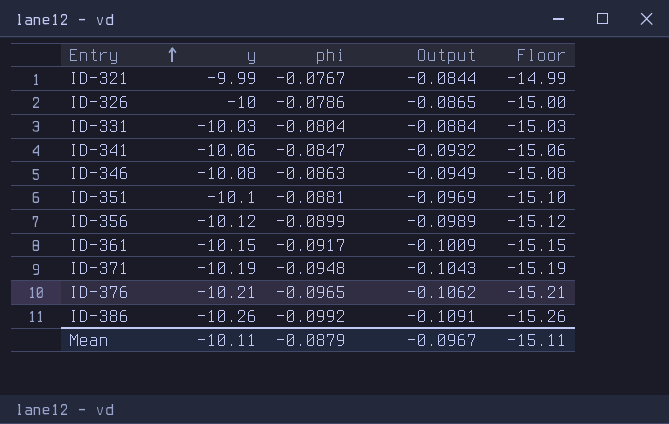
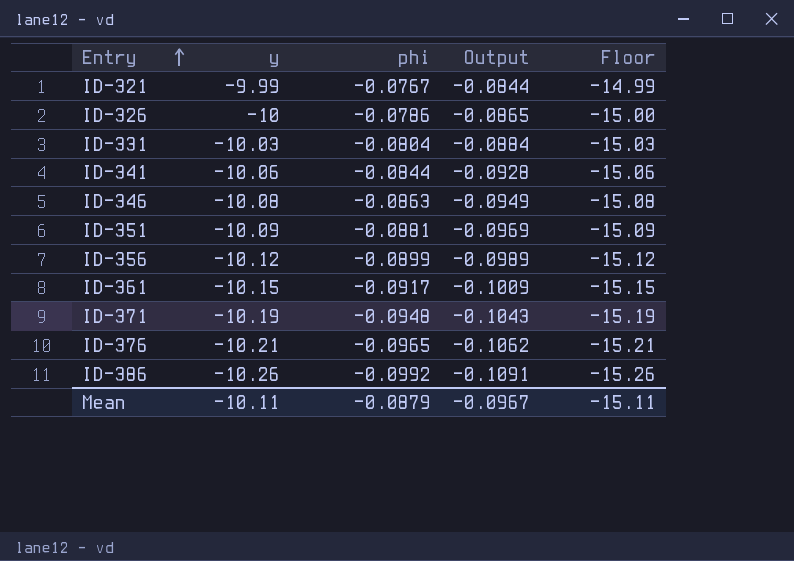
ID-341 | phi: -0.0847 -> -0.0844
ID-341 | Output: -0.0932 -> -0.0928
ID-351 | y: -10.1 -> -10.09
ID-351 | Floor: -15.10 -> -15.09

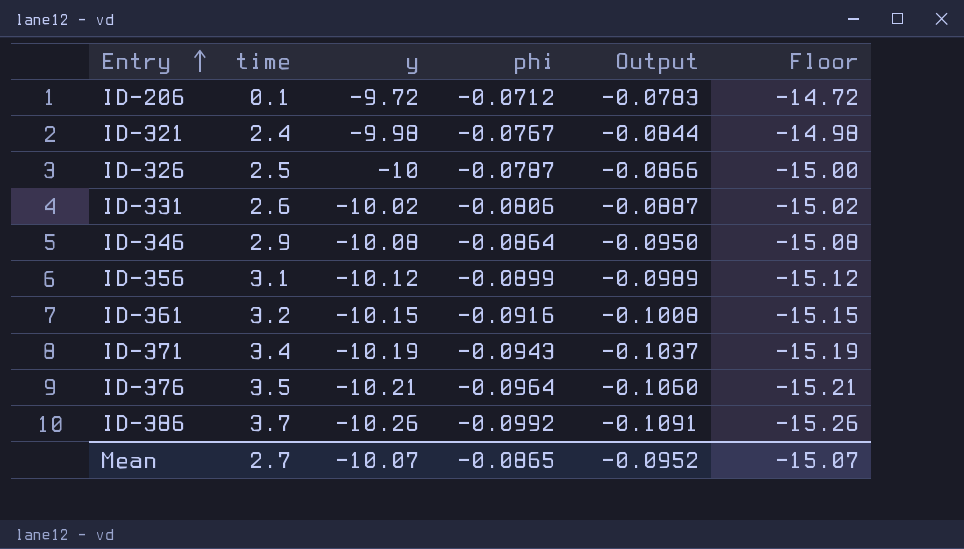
column time | position: none -> 2
row ID-341: -10.06 | -0.0844 | -0.0928 | -15.06 -> none
row ID-351: -10.09 | -0.0881 | -0.0969 | -15.09 -> none
row ID-206: none -> 0.1 | -9.72 | -0.0712 | -0.0783 | -14.72
ID-321 | y: -9.99 -> -9.98
ID-321 | Floor: -14.99 -> -14.98
ID-326 | phi: -0.0786 -> -0.0787
ID-326 | Output: -0.0865 -> -0.0866
ID-331 | y: -10.03 -> -10.02
ID-331 | phi: -0.0804 -> -0.0806
ID-331 | Output: -0.0884 -> -0.0887
ID-331 | Floor: -15.03 -> -15.02
ID-346 | phi: -0.0863 -> -0.0864
ID-346 | Output: -0.0949 -> -0.0950
ID-361 | phi: -0.0917 -> -0.0916
ID-361 | Output: -0.1009 -> -0.1008
ID-371 | phi: -0.0948 -> -0.0943
ID-371 | Output: -0.1043 -> -0.1037
ID-376 | phi: -0.0965 -> -0.0964
ID-376 | Output: -0.1062 -> -0.1060
Mean | y: -10.11 -> -10.07
Mean | phi: -0.0879 -> -0.0865
Mean | Output: -0.0967 -> -0.0952
Mean | Floor: -15.11 -> -15.07

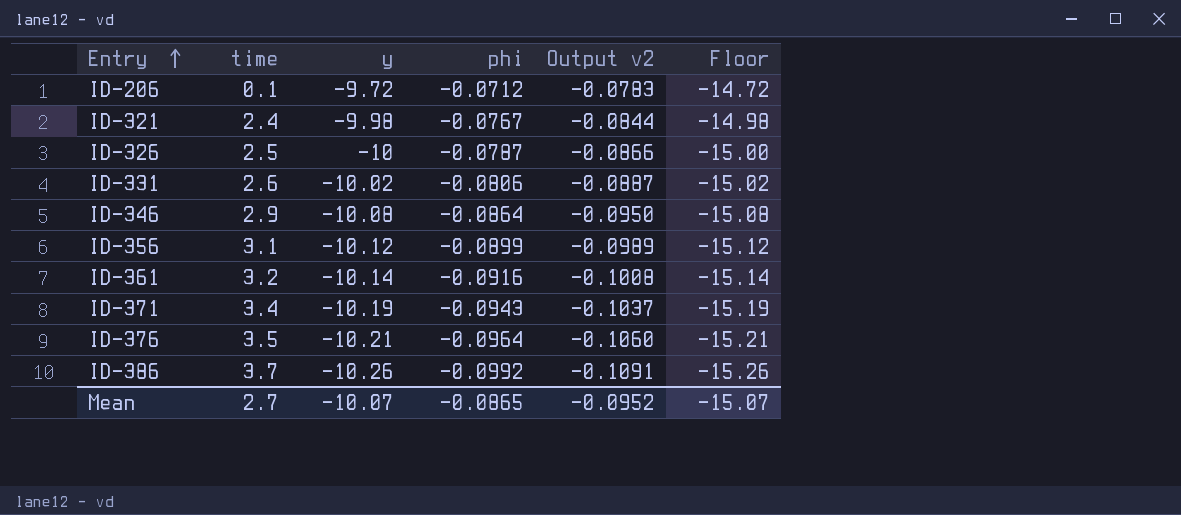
column name: Output -> Output v2
ID-361 | y: -10.15 -> -10.14
ID-361 | Floor: -15.15 -> -15.14

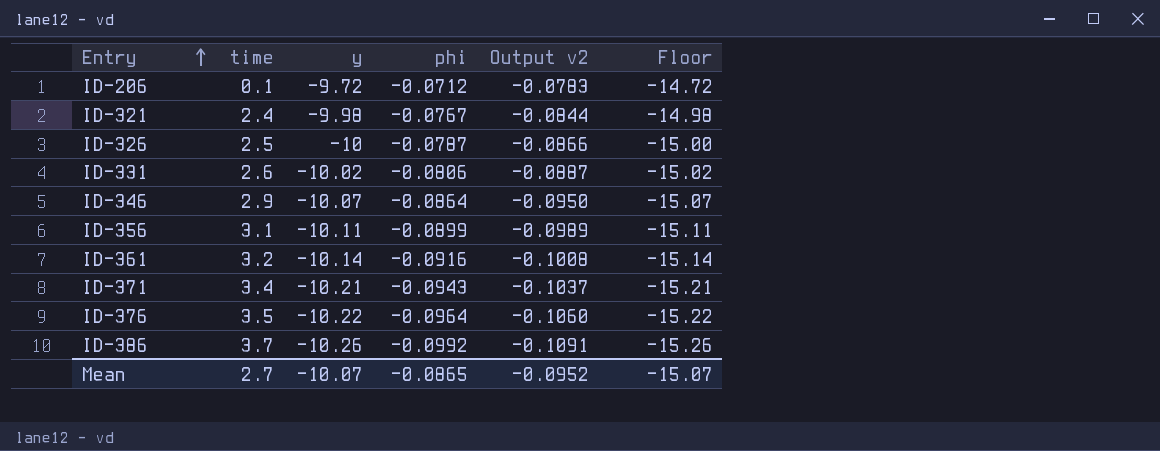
ID-346 | y: -10.08 -> -10.07
ID-346 | Floor: -15.08 -> -15.07
ID-356 | y: -10.12 -> -10.11
ID-356 | Floor: -15.12 -> -15.11
ID-371 | y: -10.19 -> -10.21
ID-371 | Floor: -15.19 -> -15.21
ID-376 | y: -10.21 -> -10.22
ID-376 | Floor: -15.21 -> -15.22

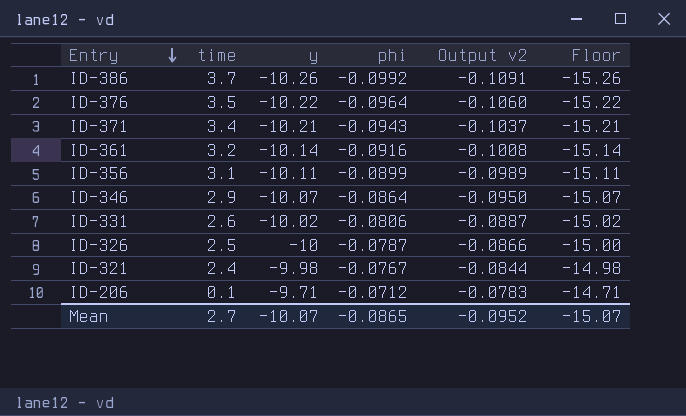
row order: Entry ascending -> Entry descending
ID-206 | y: -9.72 -> -9.71
ID-206 | Floor: -14.72 -> -14.71

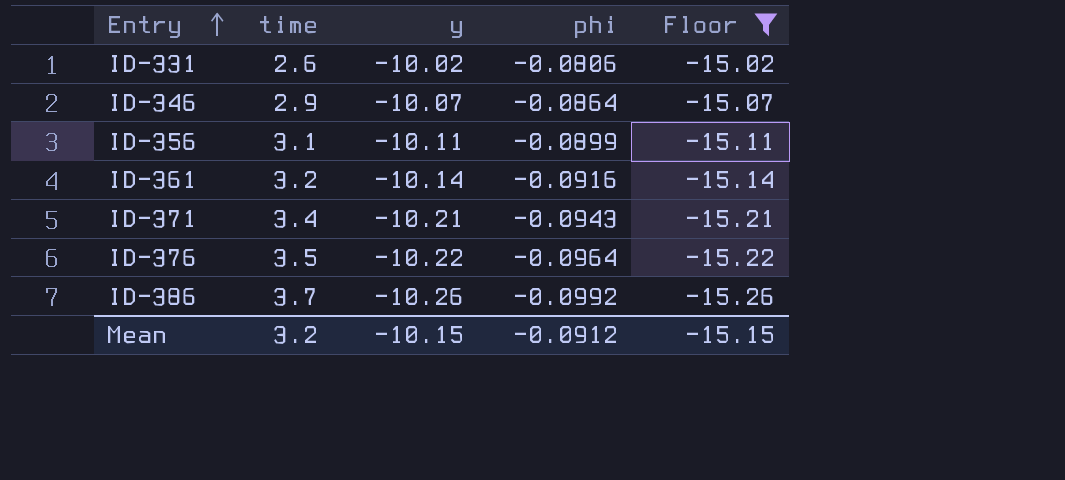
filter: none -> Floor <= -15.02
row order: Entry descending -> Entry ascending
column Output v2 | formula: [phi] * 1.1 -> none
Mean | time: 2.7 -> 3.2
Mean | y: -10.07 -> -10.15
Mean | phi: -0.0865 -> -0.0912
Mean | Floor: -15.07 -> -15.15

